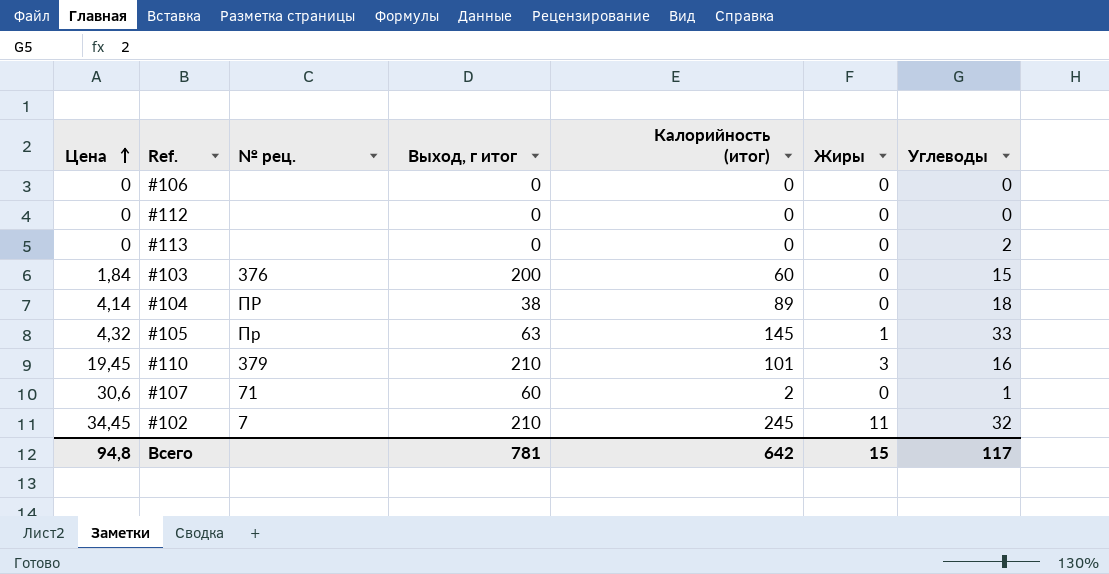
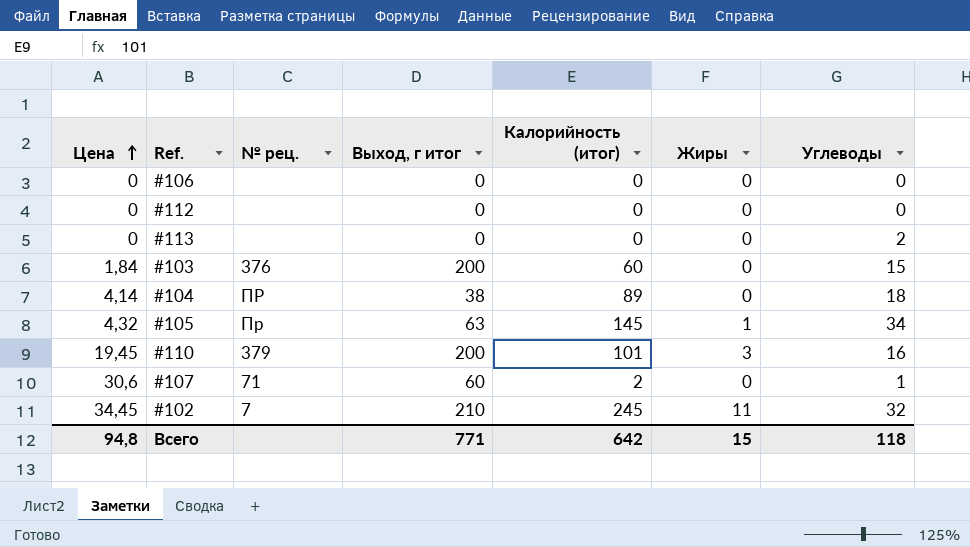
#105 | Углеводы: 33 -> 34
#110 | Выход, г итог: 210 -> 200
Всего | Выход, г итог: 781 -> 771
Всего | Углеводы: 117 -> 118

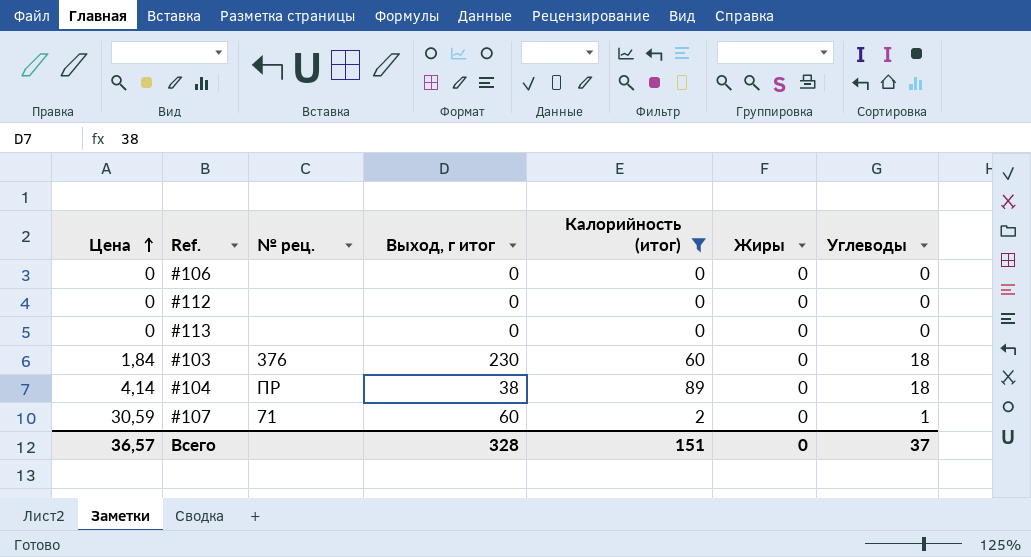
filter: none -> Калорийность (итог) <= 89
#113 | Углеводы: 2 -> 0
#103 | Выход, г итог: 200 -> 230
#103 | Углеводы: 15 -> 18
#107 | Цена: 30,6 -> 30,59
Всего | Цена: 94,8 -> 36,57
Всего | Выход, г итог: 771 -> 328
Всего | Калорийность (итог): 642 -> 151
Всего | Жиры: 15 -> 0
Всего | Углеводы: 118 -> 37

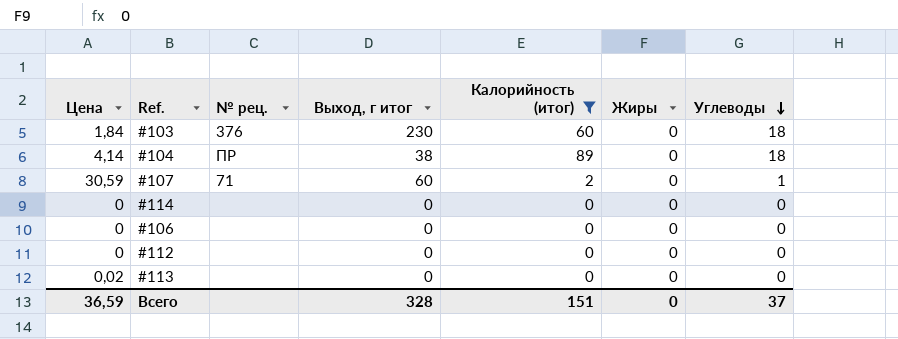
row order: Цена ascending -> Углеводы descending
row #114: none -> 0 | none | 0 | 0 | 0 | 0
#113 | Цена: 0 -> 0,02
Всего | Цена: 36,57 -> 36,59

